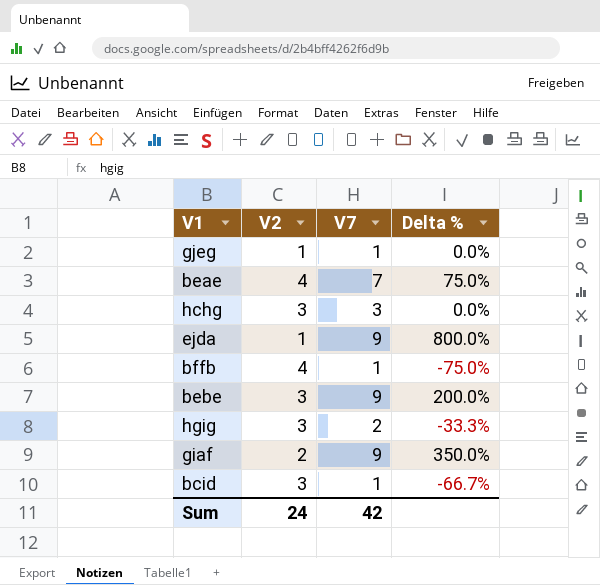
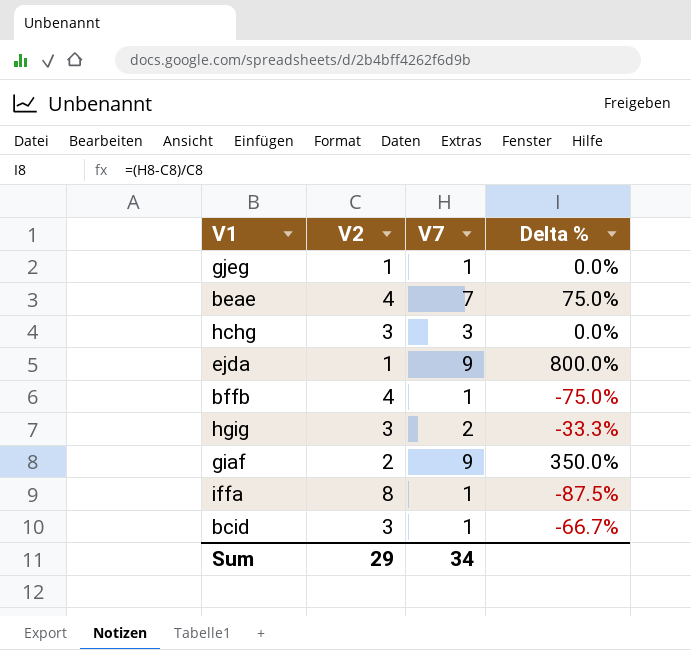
row bebe: 3 | 9 | 200.0% -> none
row iffa: none -> 8 | 1 | -87.5%
Sum | V2: 24 -> 29
Sum | V7: 42 -> 34

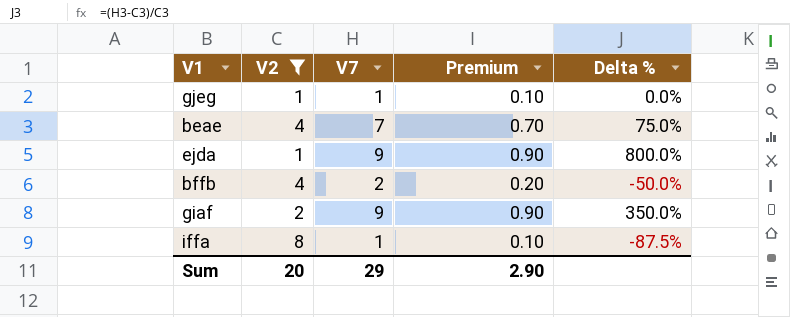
filter: none -> V2 != 3
column Premium | formula: none -> [V7] * 0.1
bffb | V7: 1 -> 2
bffb | Delta %: -75.0% -> -50.0%
Sum | V2: 29 -> 20
Sum | V7: 34 -> 29

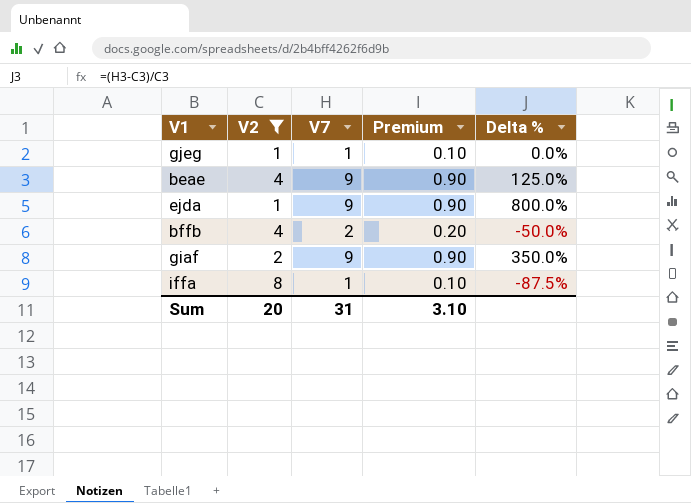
beae | V7: 7 -> 9
beae | Premium: 0.70 -> 0.90
beae | Delta %: 75.0% -> 125.0%
Sum | V7: 29 -> 31
Sum | Premium: 2.90 -> 3.10

